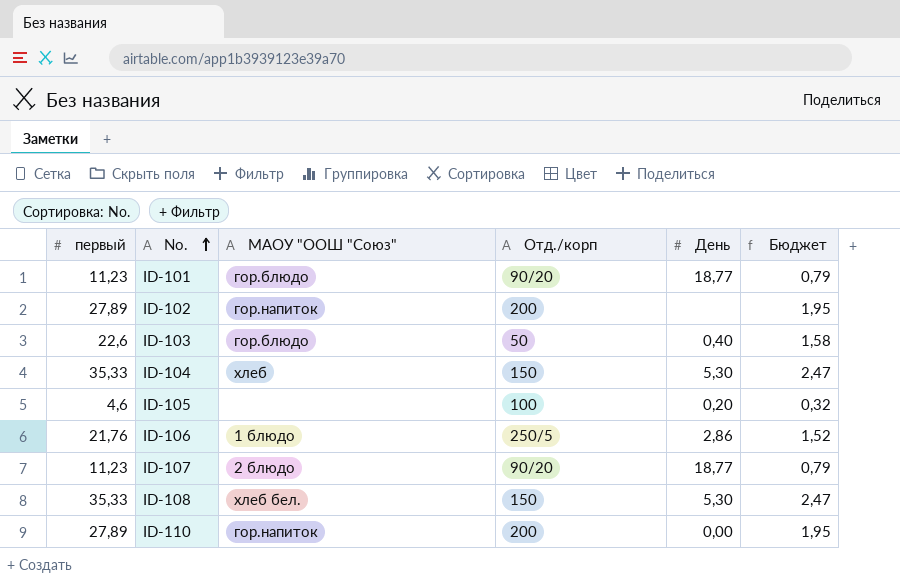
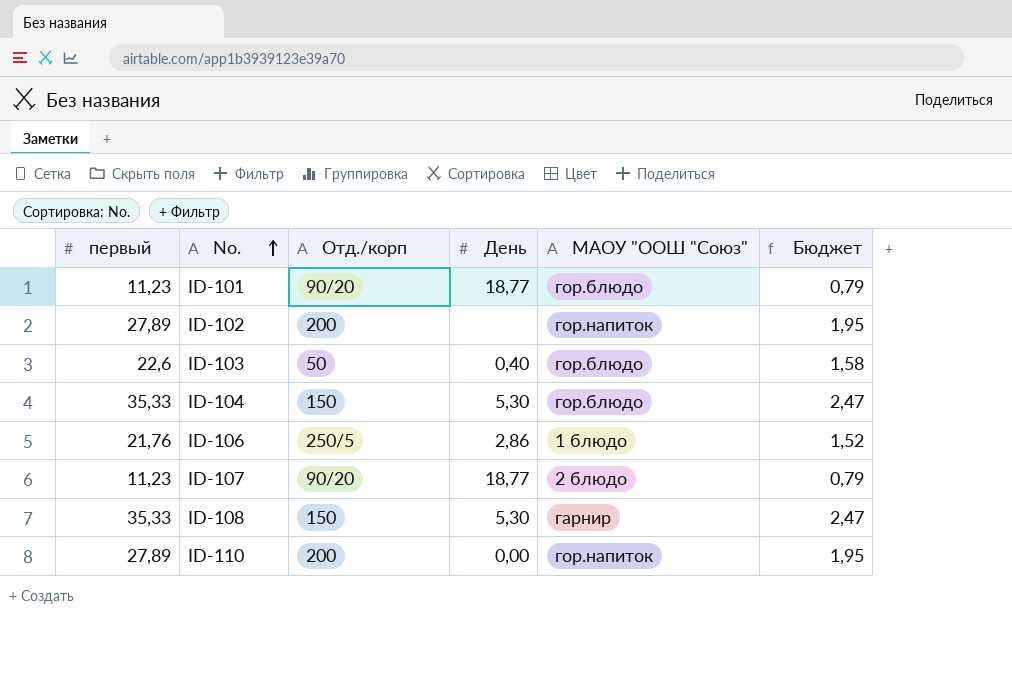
column МАОУ "ООШ "Союз" | position: 3 -> 5
row ID-105: 4,6 | none | 100 | 0,20 | 0,32 -> none
ID-104 | МАОУ "ООШ "Союз": хлеб -> гор.блюдо
ID-108 | МАОУ "ООШ "Союз": хлеб бел. -> гарнир

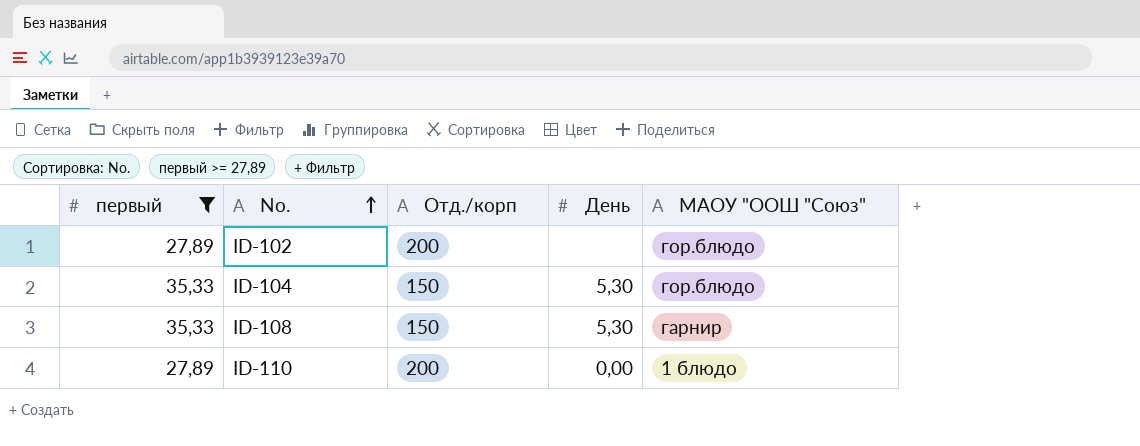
filter: none -> первый >= 27,89
column Бюджет | formula: [первый] * 0,07 -> none
ID-102 | МАОУ "ООШ "Союз": гор.напиток -> гор.блюдо
ID-110 | МАОУ "ООШ "Союз": гор.напиток -> 1 блюдо

